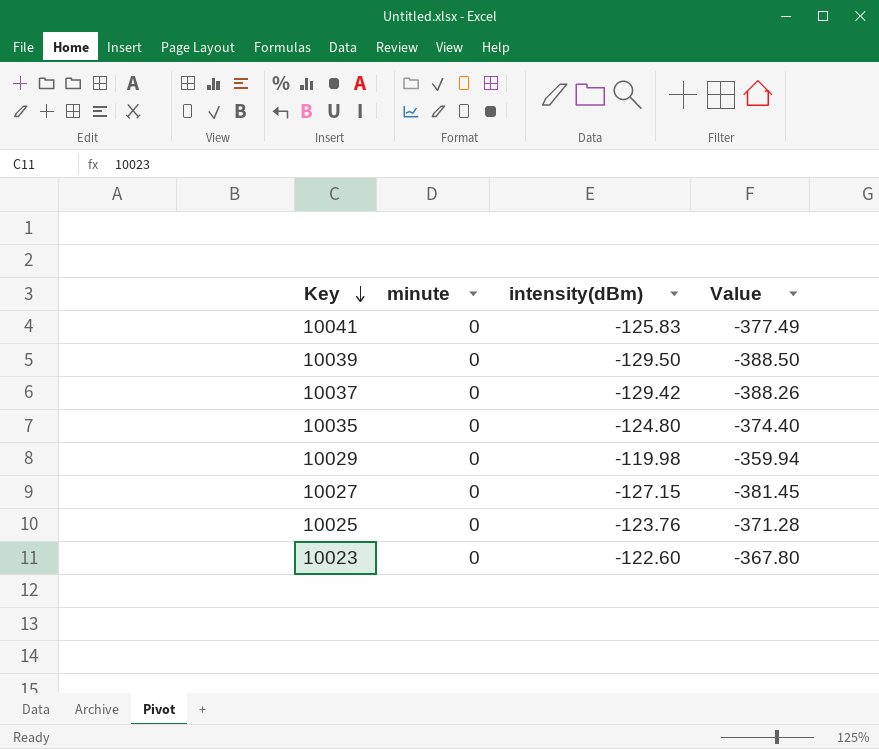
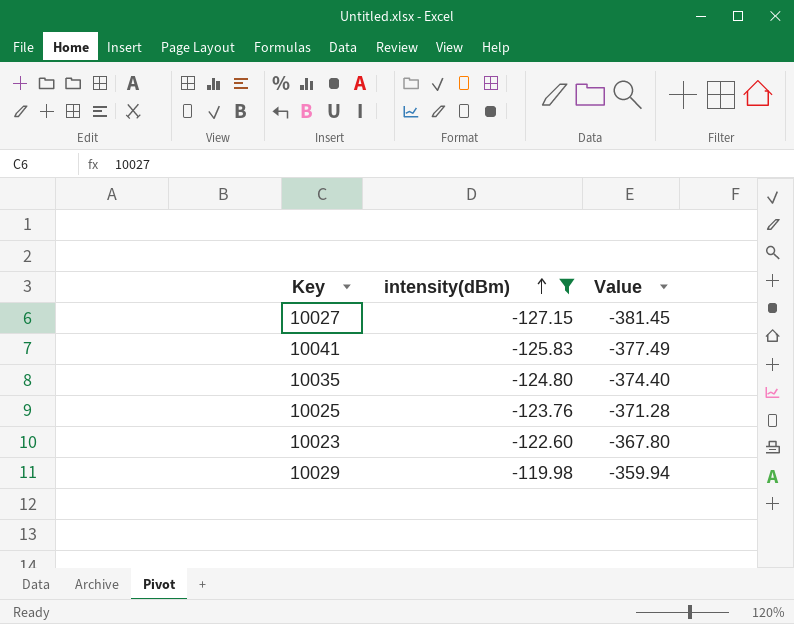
filter: none -> intensity(dBm) >= -127.15
row order: Key descending -> intensity(dBm) ascending
column minute | position: 2 -> none

